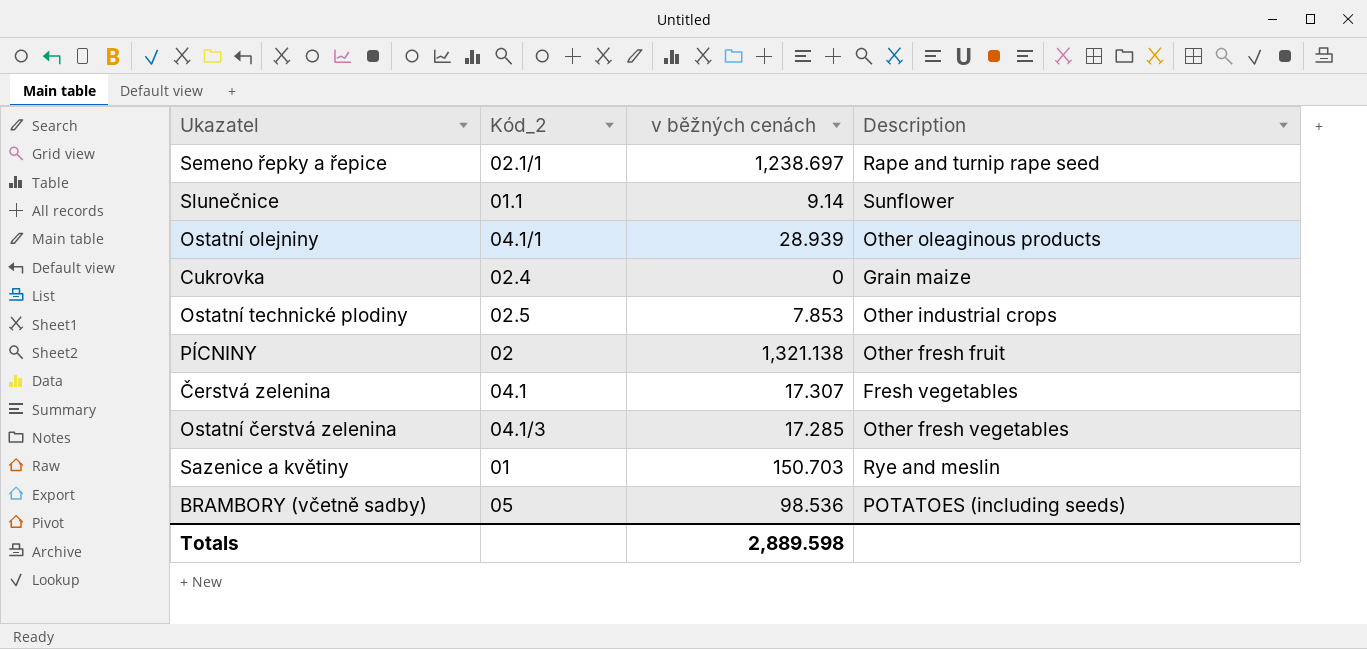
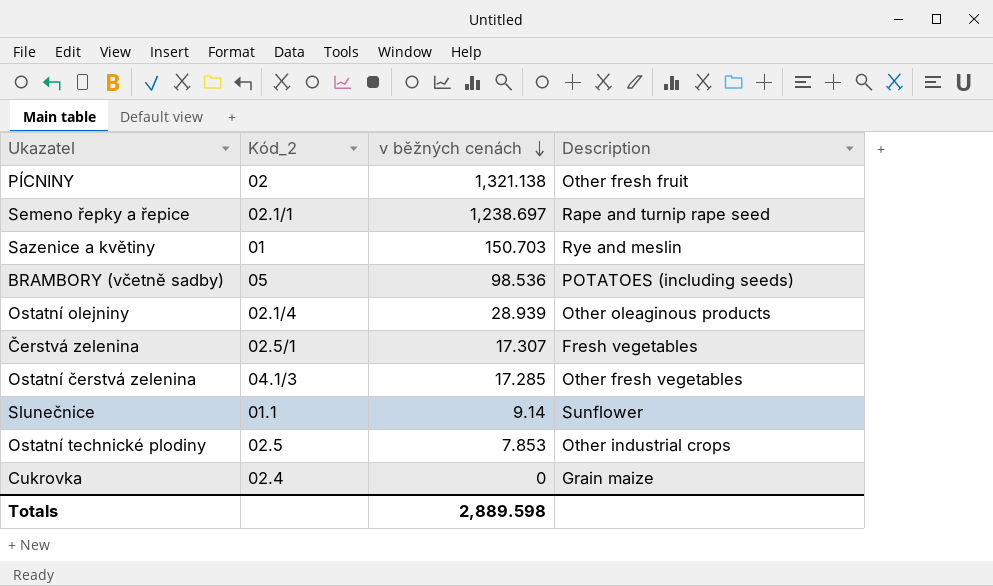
row order: none -> v běžných cenách descending
Ostatní olejniny | Kód_2: 04.1/1 -> 02.1/4
Čerstvá zelenina | Kód_2: 04.1 -> 02.5/1

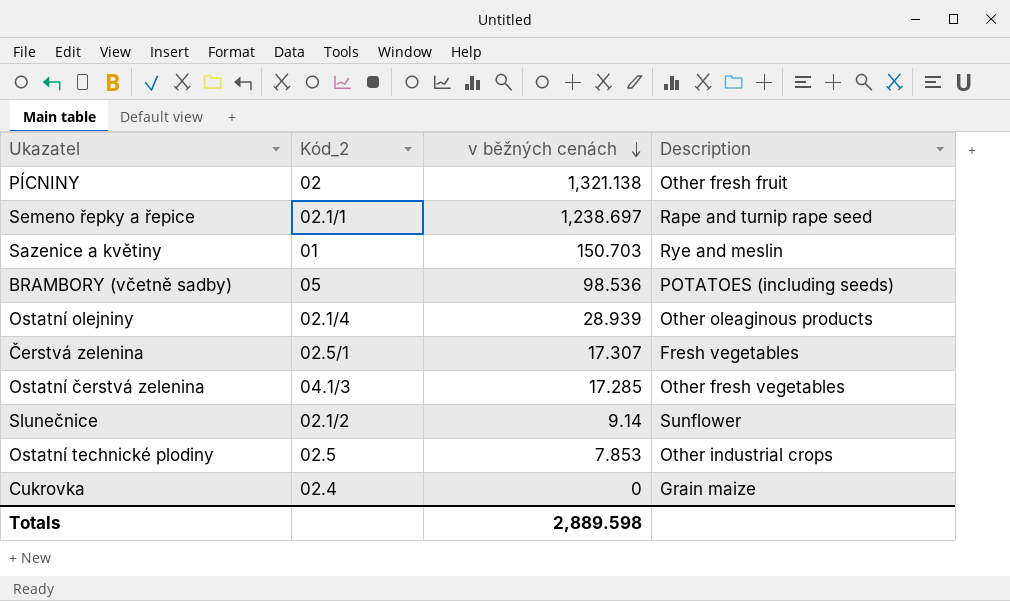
Slunečnice | Kód_2: 01.1 -> 02.1/2

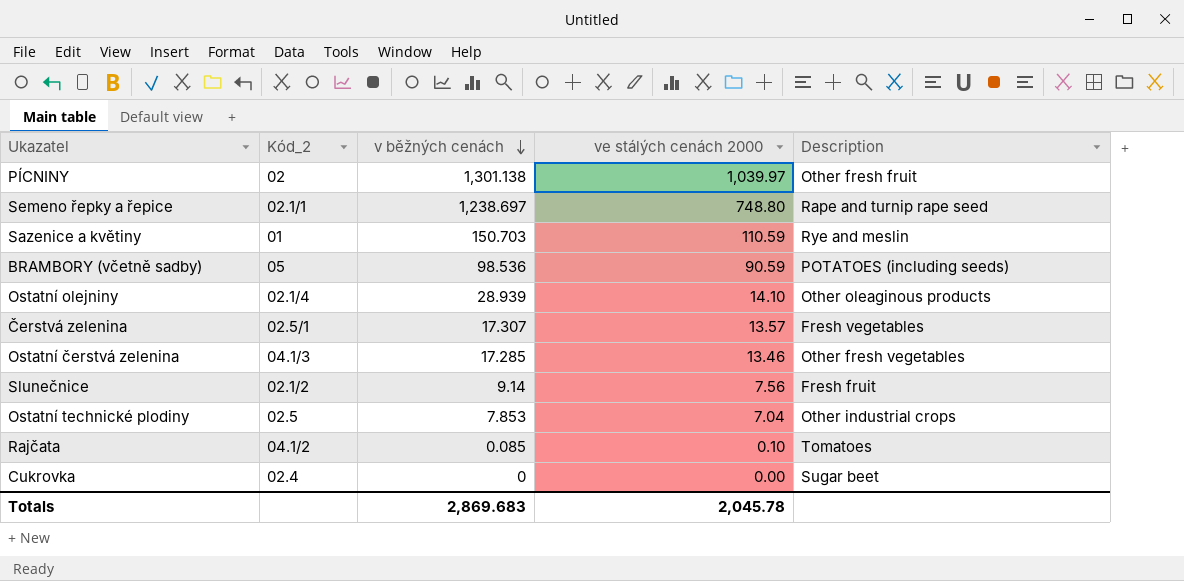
column ve stálých cenách 2000 | position: none -> 4
PÍCNINY | v běžných cenách: 1,321.138 -> 1,301.138
Slunečnice | Description: Sunflower -> Fresh fruit
row Rajčata: none -> 04.1/2 | 0.085 | 0.10 | Tomatoes
Cukrovka | Description: Grain maize -> Sugar beet
Totals | v běžných cenách: 2,889.598 -> 2,869.683

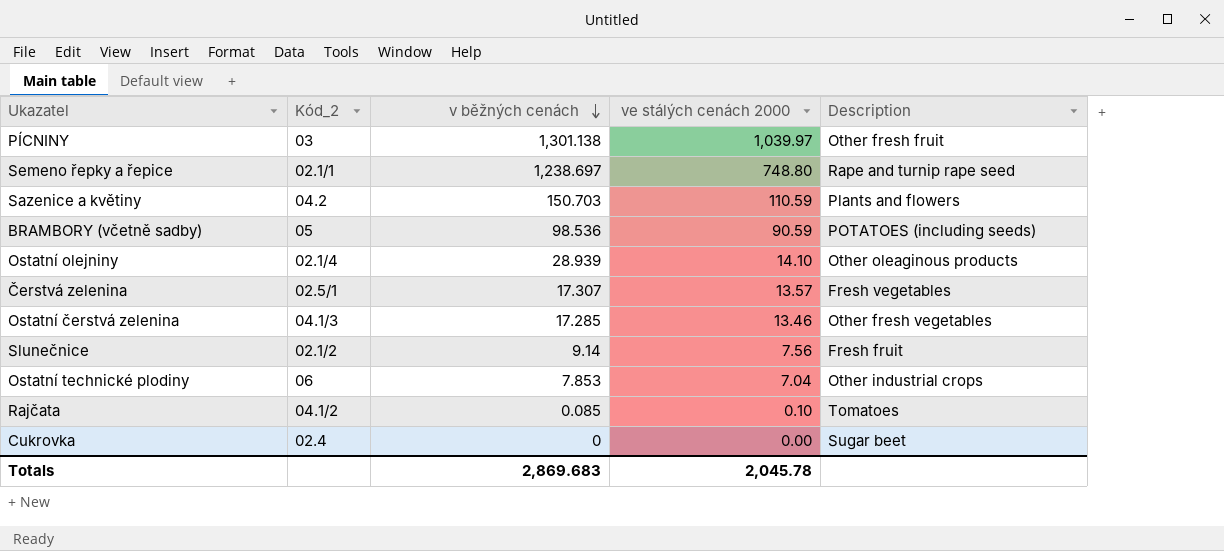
PÍCNINY | Kód_2: 02 -> 03
Sazenice a květiny | Kód_2: 01 -> 04.2
Sazenice a květiny | Description: Rye and meslin -> Plants and flowers
Ostatní technické plodiny | Kód_2: 02.5 -> 06

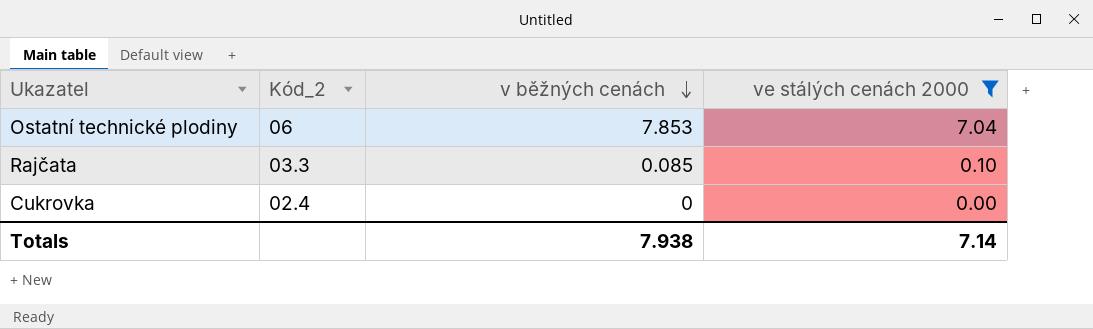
filter: none -> ve stálých cenách 2000 <= 7.04
column Description | position: 5 -> none
Rajčata | Kód_2: 04.1/2 -> 03.3
Totals | v běžných cenách: 2,869.683 -> 7.938
Totals | ve stálých cenách 2000: 2,045.78 -> 7.14

